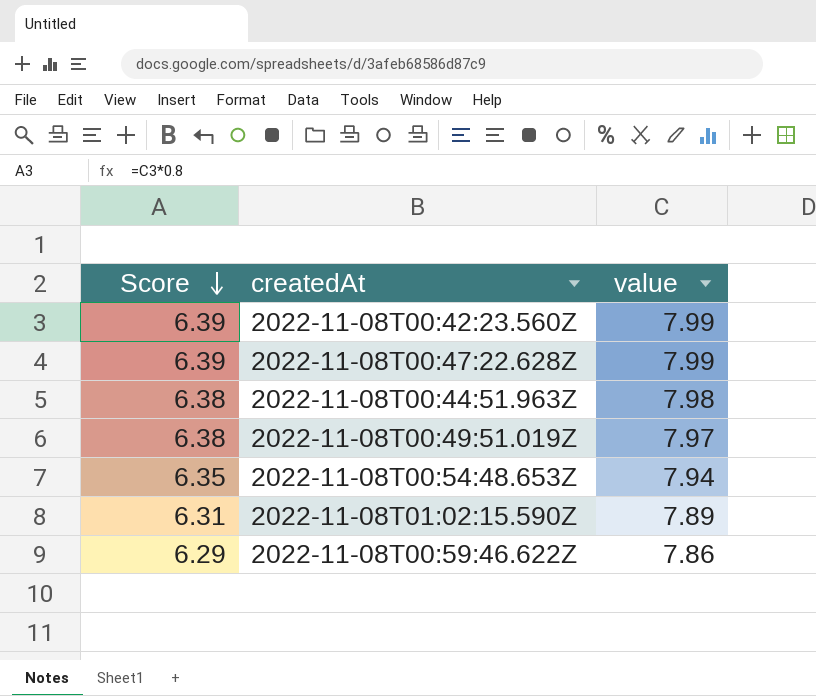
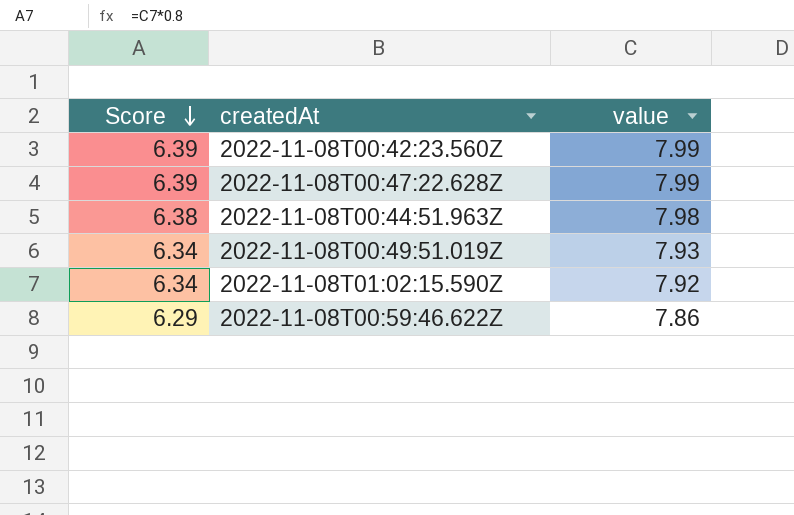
row 2022-11-08T00:54:48.653Z: 6.35 | 7.94 -> none
2022-11-08T00:49:51.019Z | Score: 6.38 -> 6.34
2022-11-08T00:49:51.019Z | value: 7.97 -> 7.93
2022-11-08T01:02:15.590Z | Score: 6.31 -> 6.34
2022-11-08T01:02:15.590Z | value: 7.89 -> 7.92

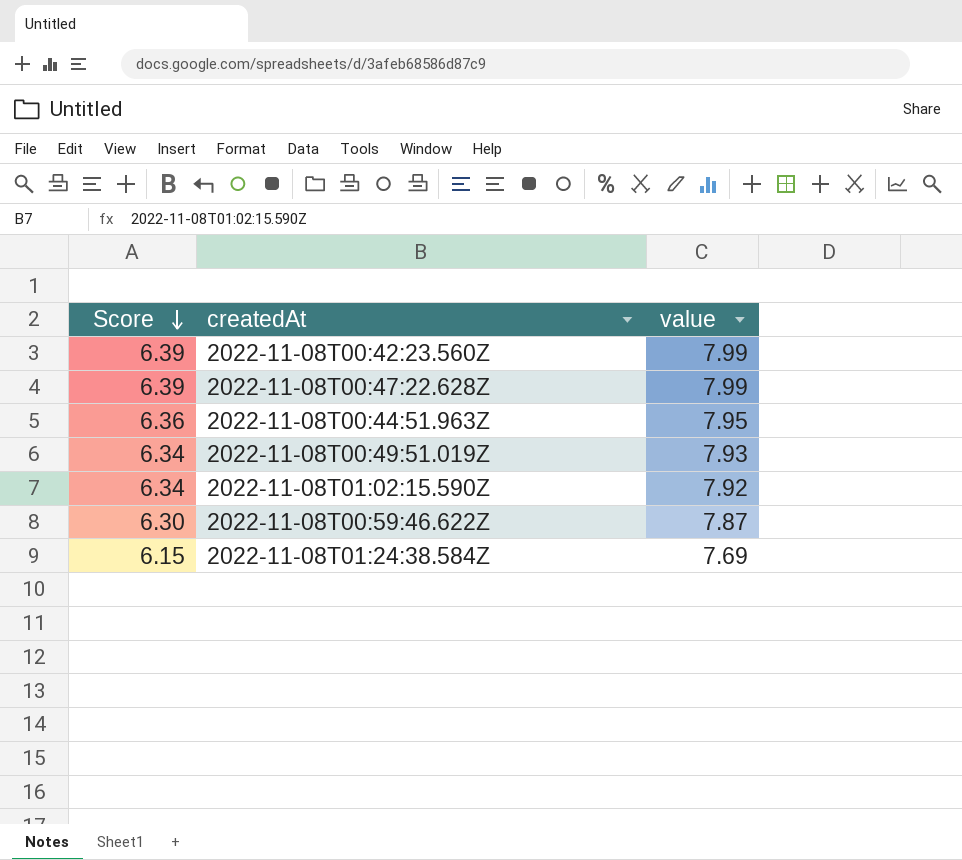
2022-11-08T00:44:51.963Z | Score: 6.38 -> 6.36
2022-11-08T00:44:51.963Z | value: 7.98 -> 7.95
2022-11-08T00:59:46.622Z | Score: 6.29 -> 6.30
2022-11-08T00:59:46.622Z | value: 7.86 -> 7.87
row 2022-11-08T01:24:38.584Z: none -> 6.15 | 7.69

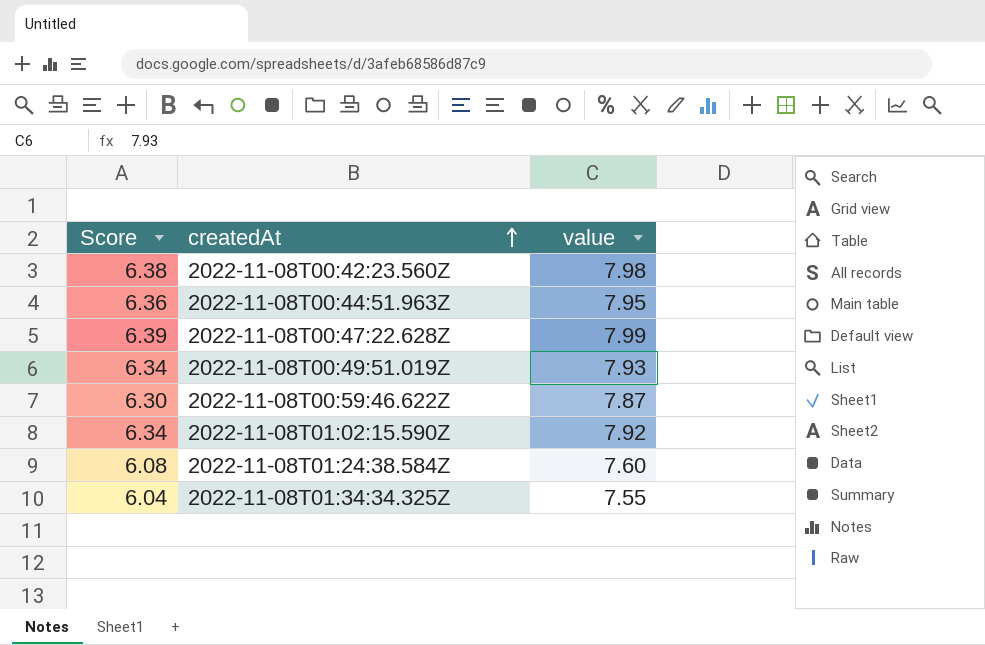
row order: Score descending -> createdAt ascending
2022-11-08T00:42:23.560Z | Score: 6.39 -> 6.38
2022-11-08T00:42:23.560Z | value: 7.99 -> 7.98
2022-11-08T01:24:38.584Z | Score: 6.15 -> 6.08
2022-11-08T01:24:38.584Z | value: 7.69 -> 7.60
row 2022-11-08T01:34:34.325Z: none -> 6.04 | 7.55

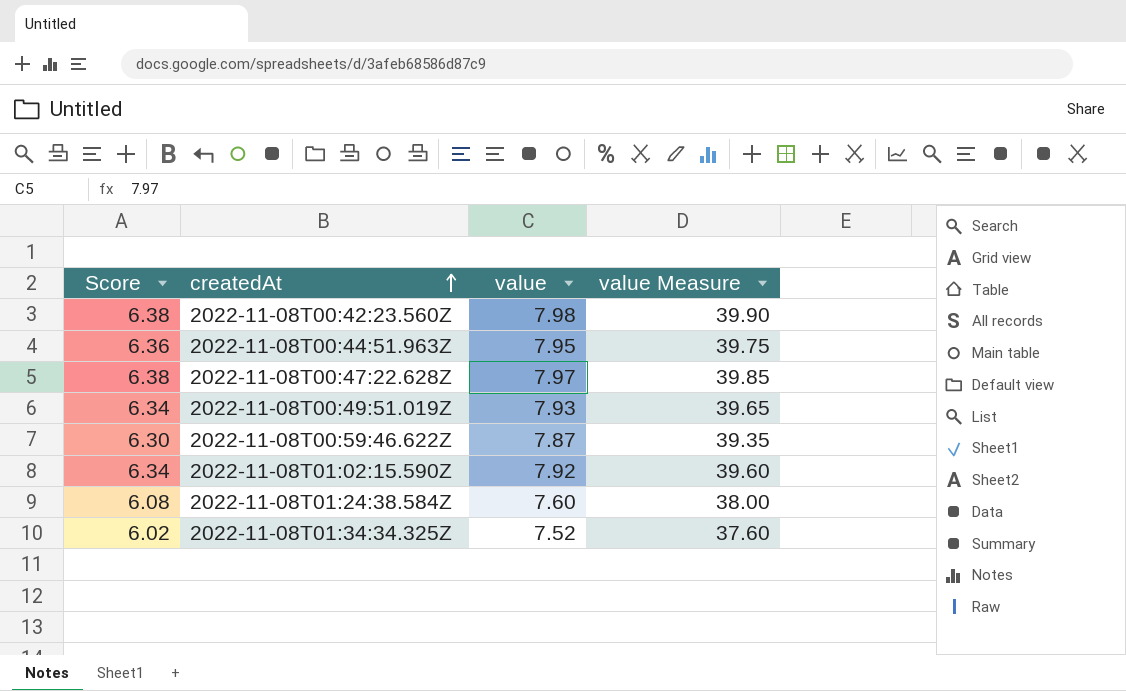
column value Measure | formula: none -> [value] * 5
2022-11-08T00:47:22.628Z | Score: 6.39 -> 6.38
2022-11-08T00:47:22.628Z | value: 7.99 -> 7.97
2022-11-08T01:34:34.325Z | Score: 6.04 -> 6.02
2022-11-08T01:34:34.325Z | value: 7.55 -> 7.52

